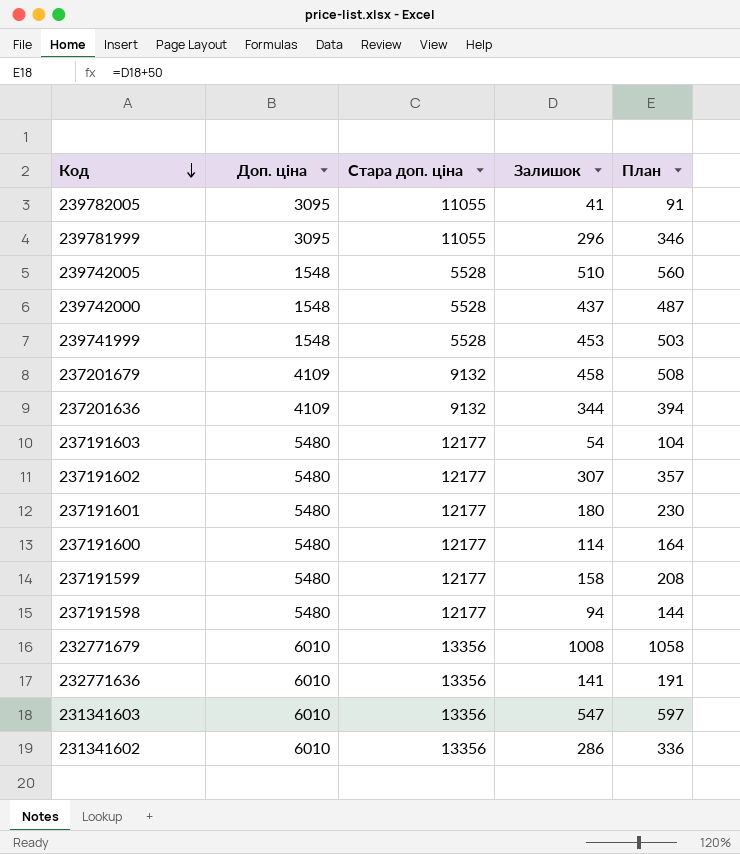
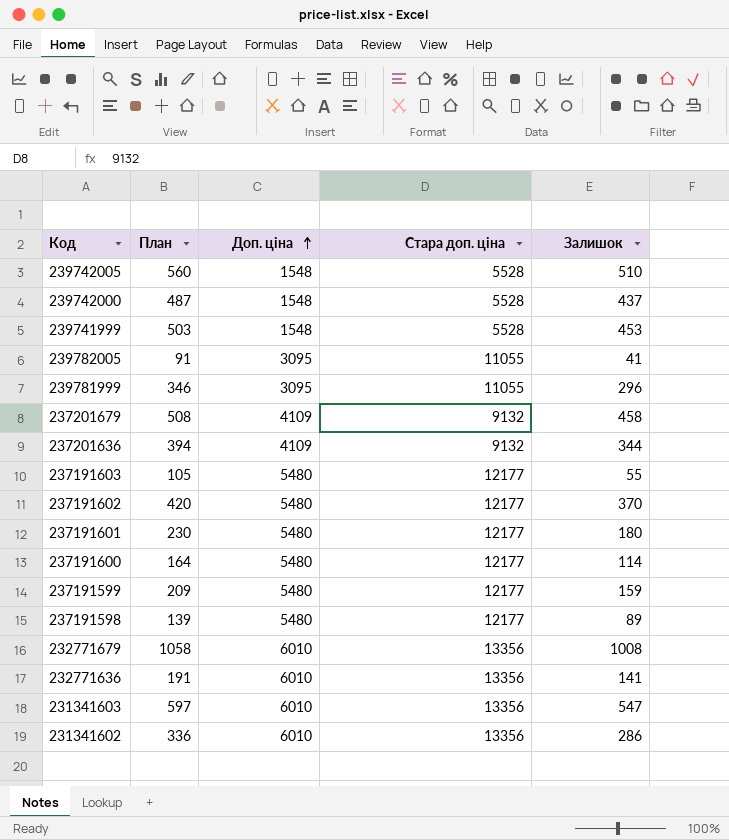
row order: Код descending -> Доп. ціна ascending
column План | position: 5 -> 2
237191603 | План: 104 -> 105
237191603 | Залишок: 54 -> 55
237191602 | План: 357 -> 420
237191602 | Залишок: 307 -> 370
237191599 | План: 208 -> 209
237191599 | Залишок: 158 -> 159
237191598 | План: 144 -> 139
237191598 | Залишок: 94 -> 89

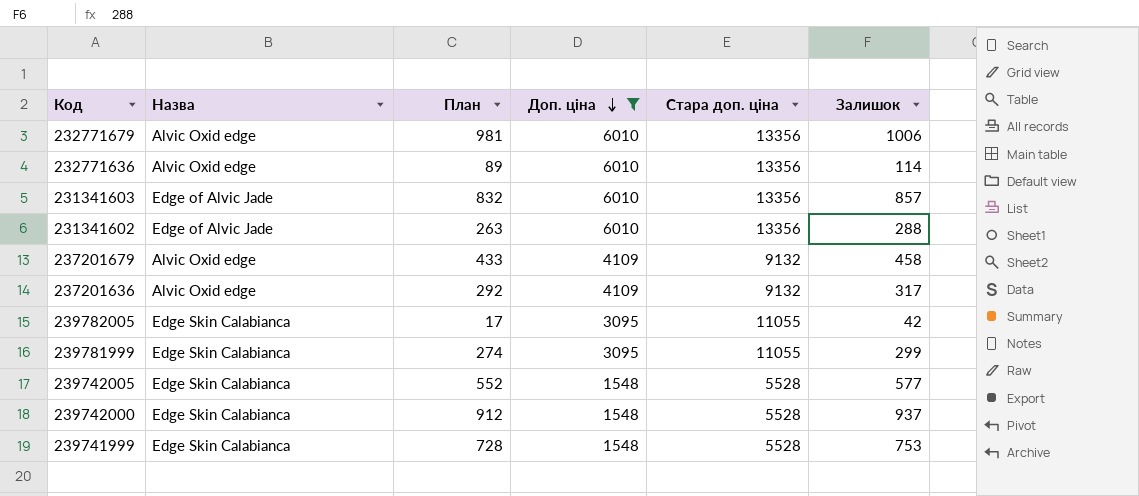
filter: none -> Доп. ціна != 5480
row order: Доп. ціна ascending -> Доп. ціна descending
column Назва | position: none -> 2
column План | formula: [Залишок] + 50 -> [Залишок] - 25
232771679 | Залишок: 1008 -> 1006
232771636 | Залишок: 141 -> 114
231341603 | Залишок: 547 -> 857
231341602 | Залишок: 286 -> 288
237201636 | Залишок: 344 -> 317
239782005 | Залишок: 41 -> 42
239781999 | Залишок: 296 -> 299
239742005 | Залишок: 510 -> 577
239742000 | Залишок: 437 -> 937
239741999 | Залишок: 453 -> 753

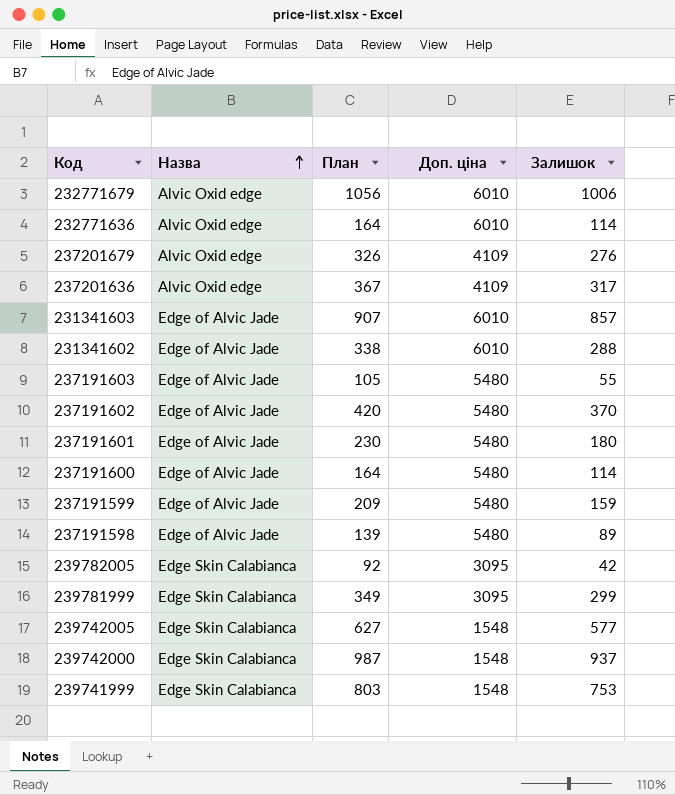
filter: Доп. ціна != 5480 -> none
row order: Доп. ціна descending -> Назва ascending
column Стара доп. ціна | position: 5 -> none
column План | formula: [Залишок] - 25 -> [Залишок] + 50
237201679 | Залишок: 458 -> 276

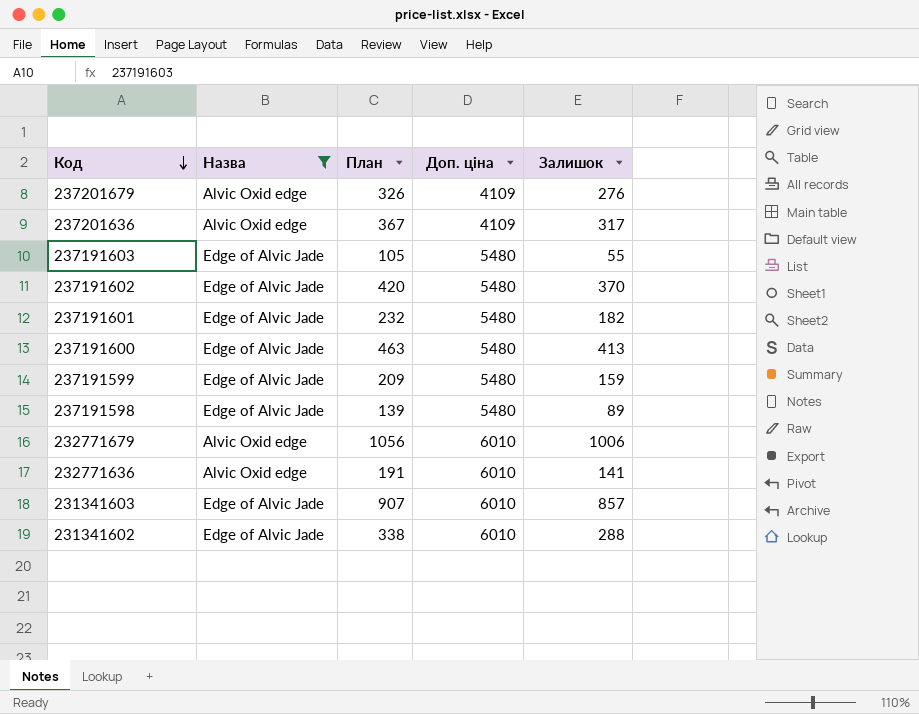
filter: none -> Назва != Edge Skin Calabianca
row order: Назва ascending -> Код descending
237191601 | План: 230 -> 232
237191601 | Залишок: 180 -> 182
237191600 | План: 164 -> 463
237191600 | Залишок: 114 -> 413
232771636 | План: 164 -> 191
232771636 | Залишок: 114 -> 141

